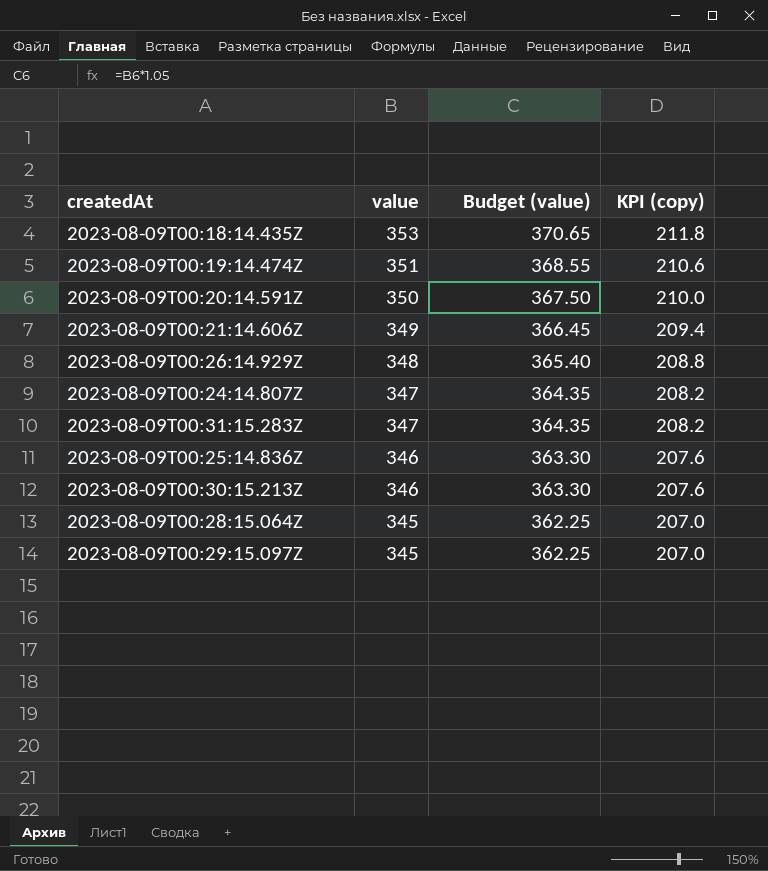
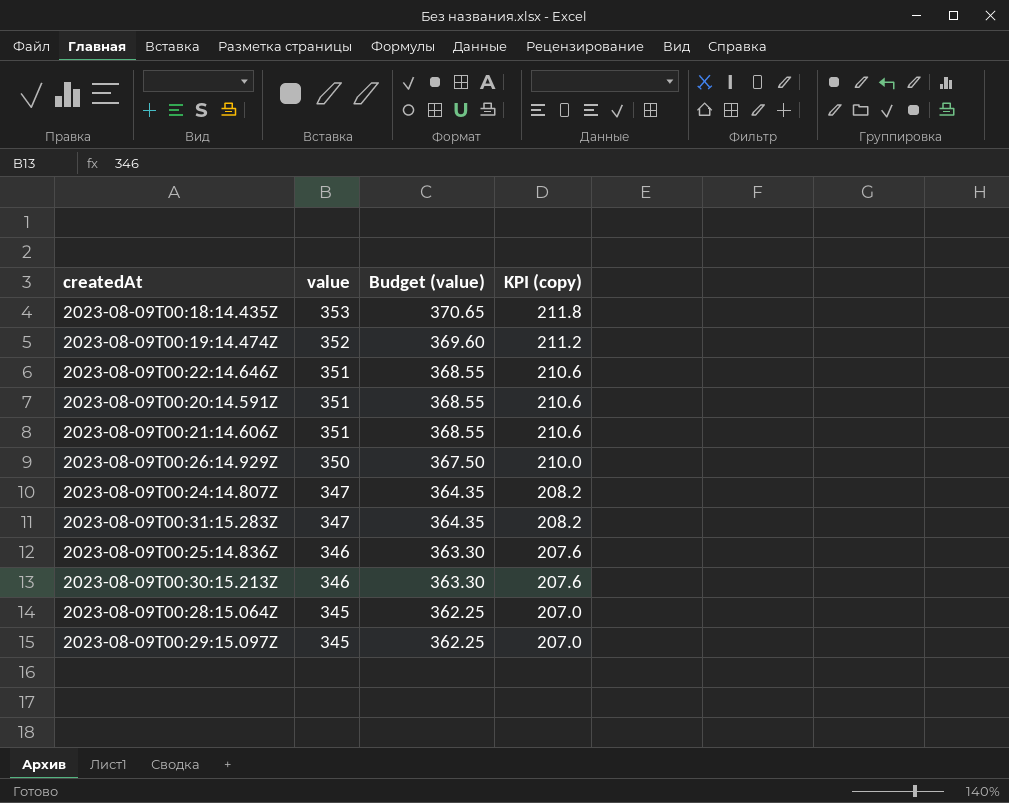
2023-08-09T00:19:14.474Z | value: 351 -> 352
2023-08-09T00:19:14.474Z | Budget (value): 368.55 -> 369.60
2023-08-09T00:19:14.474Z | KPI (copy): 210.6 -> 211.2
row 2023-08-09T00:22:14.646Z: none -> 351 | 368.55 | 210.6
2023-08-09T00:20:14.591Z | value: 350 -> 351
2023-08-09T00:20:14.591Z | Budget (value): 367.50 -> 368.55
2023-08-09T00:20:14.591Z | KPI (copy): 210.0 -> 210.6
2023-08-09T00:21:14.606Z | value: 349 -> 351
2023-08-09T00:21:14.606Z | Budget (value): 366.45 -> 368.55
2023-08-09T00:21:14.606Z | KPI (copy): 209.4 -> 210.6
2023-08-09T00:26:14.929Z | value: 348 -> 350
2023-08-09T00:26:14.929Z | Budget (value): 365.40 -> 367.50
2023-08-09T00:26:14.929Z | KPI (copy): 208.8 -> 210.0

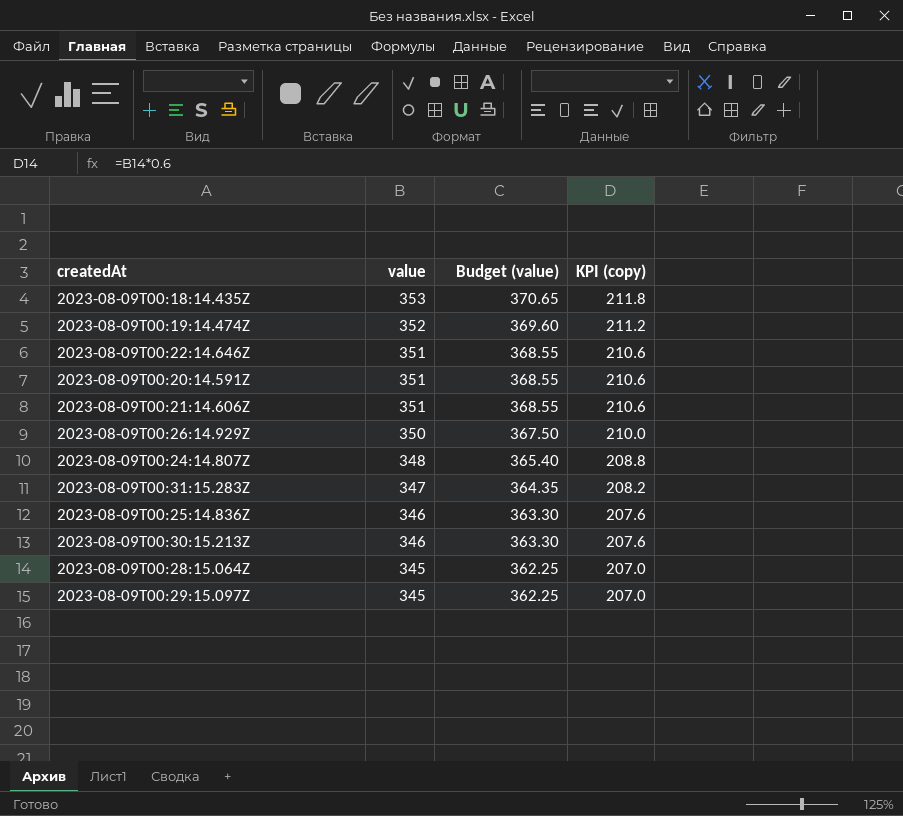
2023-08-09T00:24:14.807Z | value: 347 -> 348
2023-08-09T00:24:14.807Z | Budget (value): 364.35 -> 365.40
2023-08-09T00:24:14.807Z | KPI (copy): 208.2 -> 208.8

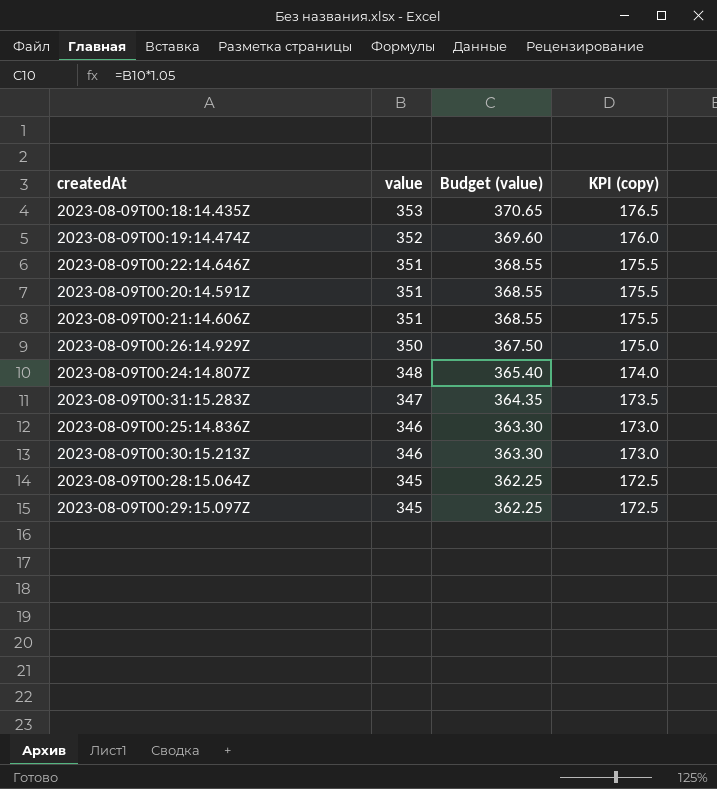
column KPI (copy) | formula: [value] * 0.6 -> [value] * 0.5

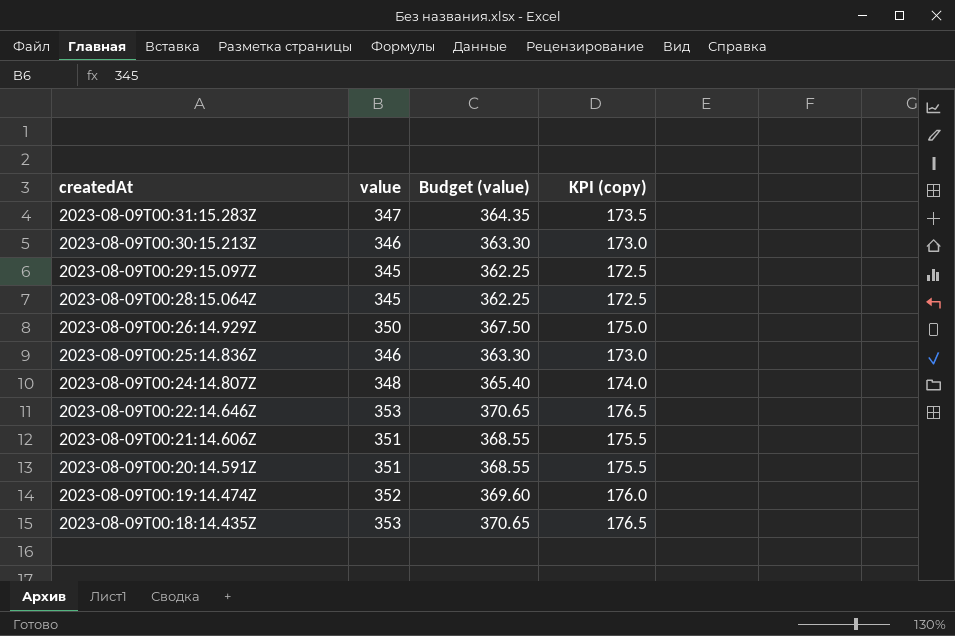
row order: value descending -> createdAt descending
2023-08-09T00:22:14.646Z | value: 351 -> 353
2023-08-09T00:22:14.646Z | Budget (value): 368.55 -> 370.65
2023-08-09T00:22:14.646Z | KPI (copy): 175.5 -> 176.5

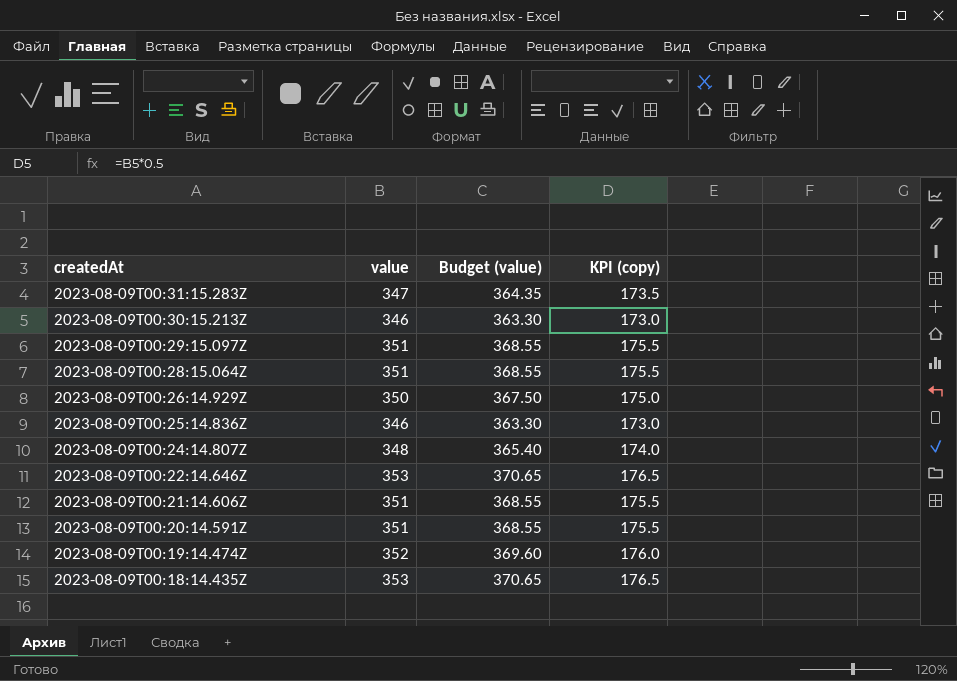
2023-08-09T00:29:15.097Z | value: 345 -> 351
2023-08-09T00:29:15.097Z | Budget (value): 362.25 -> 368.55
2023-08-09T00:29:15.097Z | KPI (copy): 172.5 -> 175.5
2023-08-09T00:28:15.064Z | value: 345 -> 351
2023-08-09T00:28:15.064Z | Budget (value): 362.25 -> 368.55
2023-08-09T00:28:15.064Z | KPI (copy): 172.5 -> 175.5

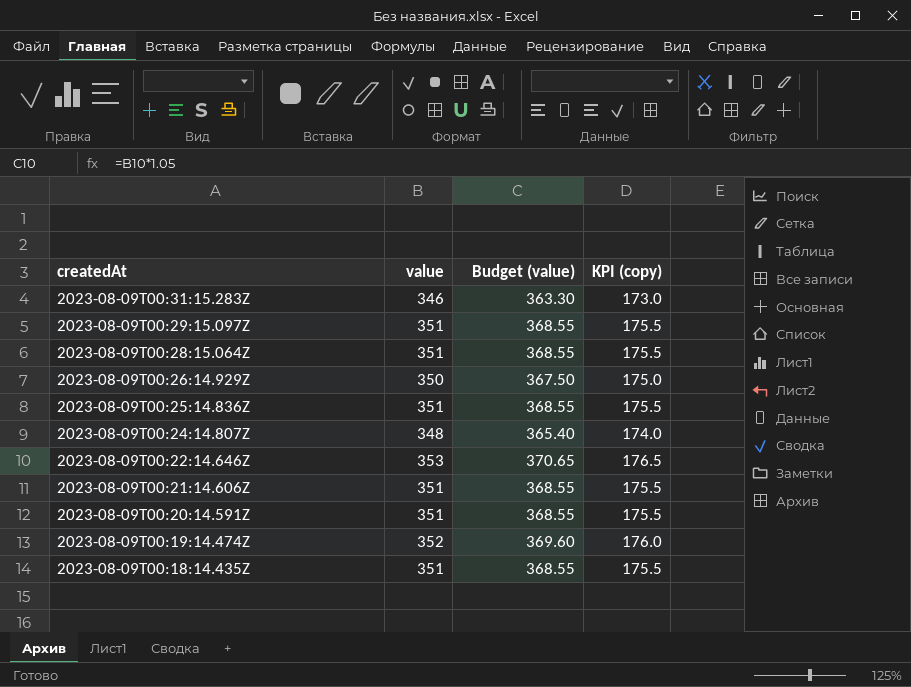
row 2023-08-09T00:30:15.213Z: 346 | 363.30 | 173.0 -> none
2023-08-09T00:31:15.283Z | value: 347 -> 346
2023-08-09T00:31:15.283Z | Budget (value): 364.35 -> 363.30
2023-08-09T00:31:15.283Z | KPI (copy): 173.5 -> 173.0
2023-08-09T00:25:14.836Z | value: 346 -> 351
2023-08-09T00:25:14.836Z | Budget (value): 363.30 -> 368.55
2023-08-09T00:25:14.836Z | KPI (copy): 173.0 -> 175.5
2023-08-09T00:18:14.435Z | value: 353 -> 351
2023-08-09T00:18:14.435Z | Budget (value): 370.65 -> 368.55
2023-08-09T00:18:14.435Z | KPI (copy): 176.5 -> 175.5

